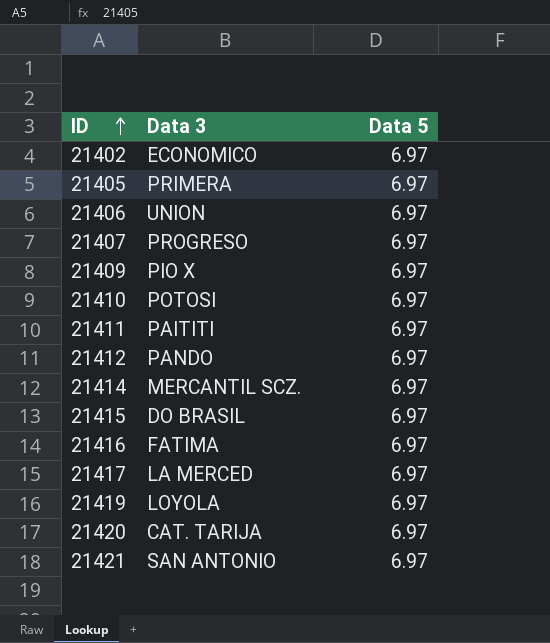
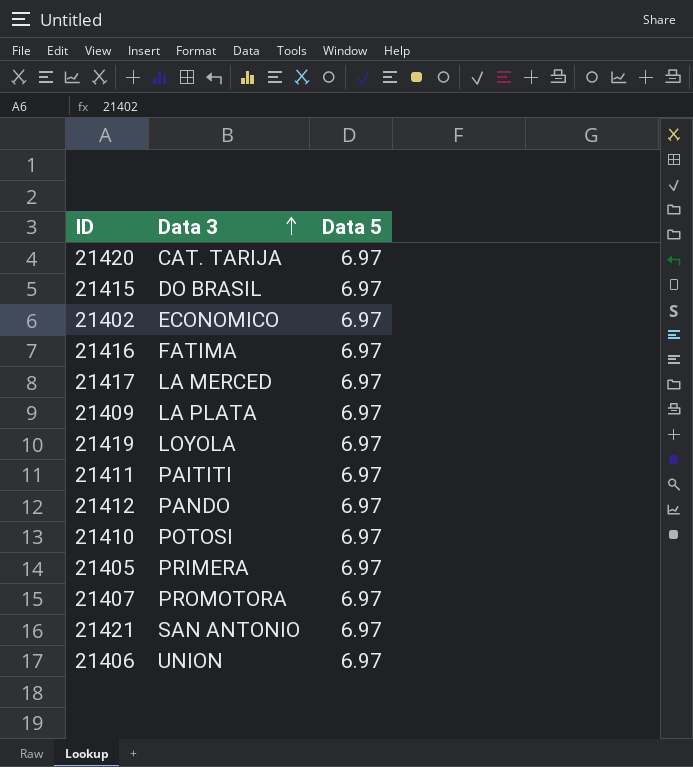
row order: ID ascending -> Data 3 ascending
row 21414: MERCANTIL SCZ. | 6.97 -> none
21409 | Data 3: PIO X -> LA PLATA
21407 | Data 3: PROGRESO -> PROMOTORA

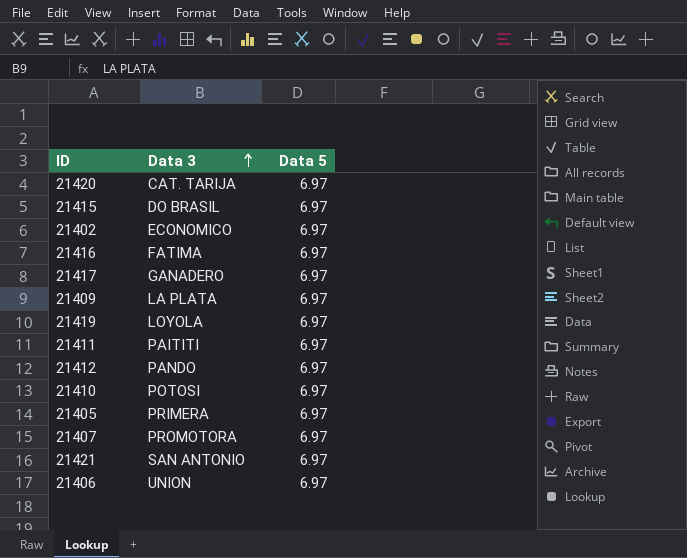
21417 | Data 3: LA MERCED -> GANADERO

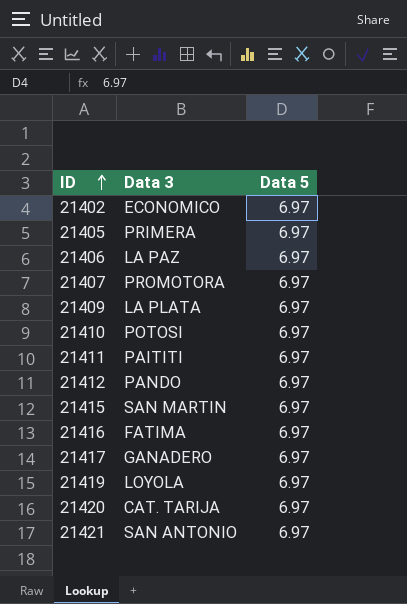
row order: Data 3 ascending -> ID ascending
21406 | Data 3: UNION -> LA PAZ
21415 | Data 3: DO BRASIL -> SAN MARTIN

